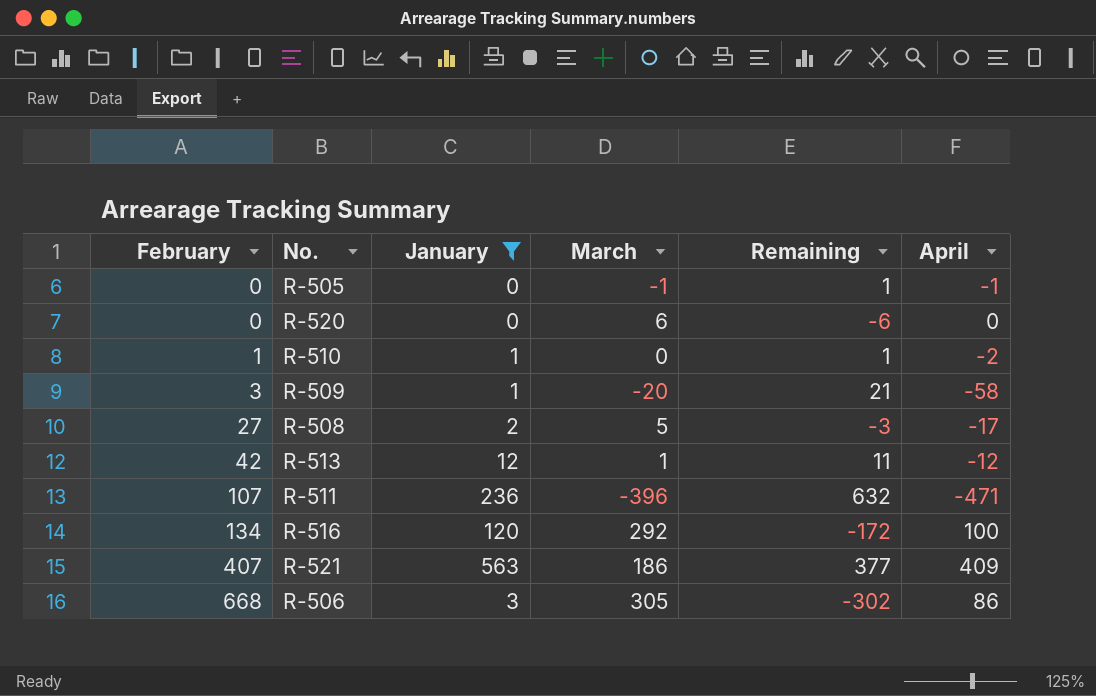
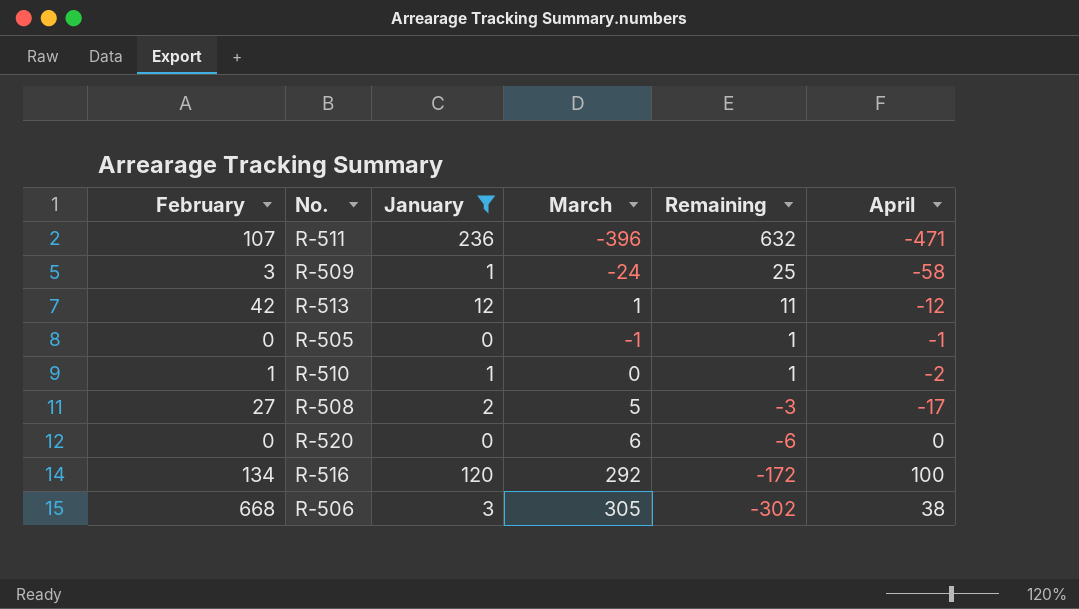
row order: February ascending -> Remaining descending
row R-521: 407 | 563 | 186 | 377 | 409 -> none
R-509 | March: -20 -> -24
R-509 | Remaining: 21 -> 25
R-506 | April: 86 -> 38

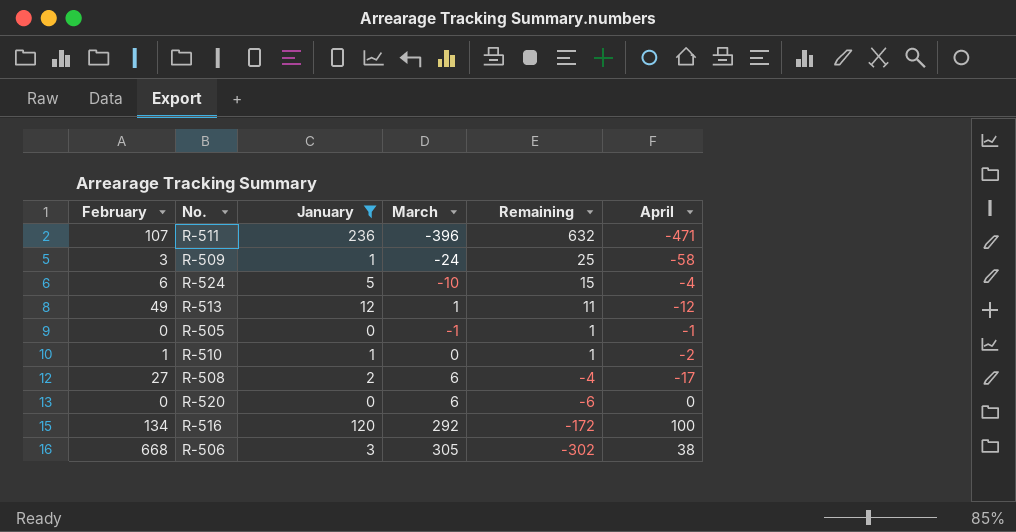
row R-524: none -> 6 | 5 | -10 | 15 | -4
R-513 | February: 42 -> 49
R-508 | March: 5 -> 6
R-508 | Remaining: -3 -> -4

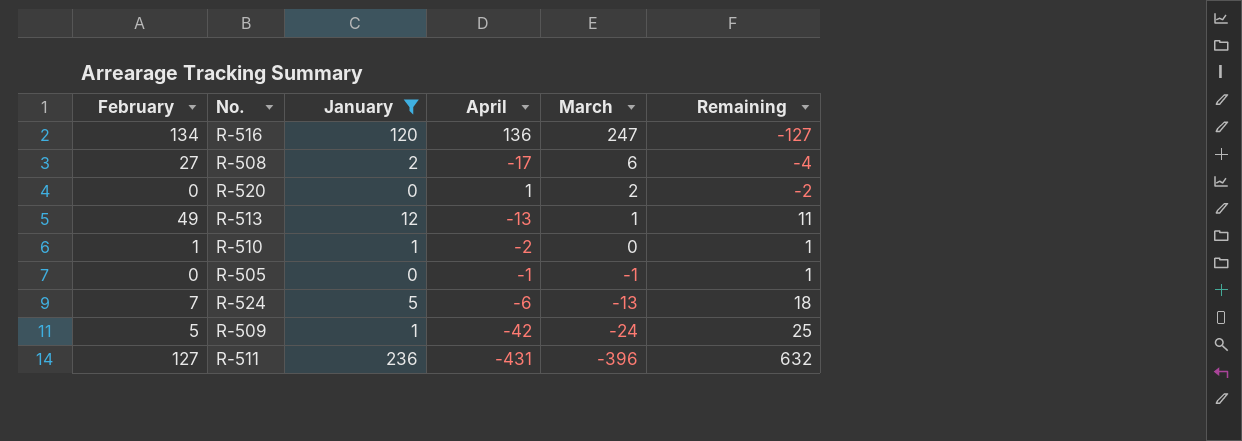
row order: Remaining descending -> March descending
column April | position: 6 -> 4
row R-506: 668 | 3 | 305 | -302 | 38 -> none
R-516 | April: 100 -> 136
R-516 | March: 292 -> 247
R-516 | Remaining: -172 -> -127
R-520 | April: 0 -> 1
R-520 | March: 6 -> 2
R-520 | Remaining: -6 -> -2
R-513 | April: -12 -> -13
R-524 | February: 6 -> 7
R-524 | April: -4 -> -6
R-524 | March: -10 -> -13
R-524 | Remaining: 15 -> 18
R-509 | February: 3 -> 5
R-509 | April: -58 -> -42
R-511 | February: 107 -> 127
R-511 | April: -471 -> -431

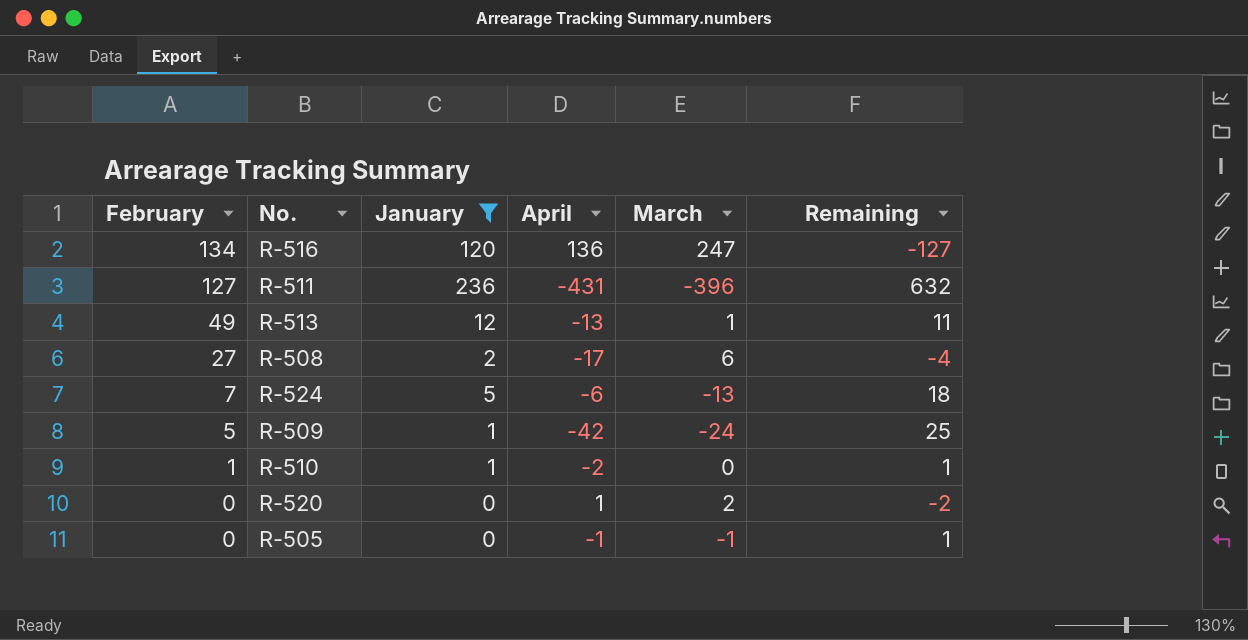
row order: March descending -> February descending

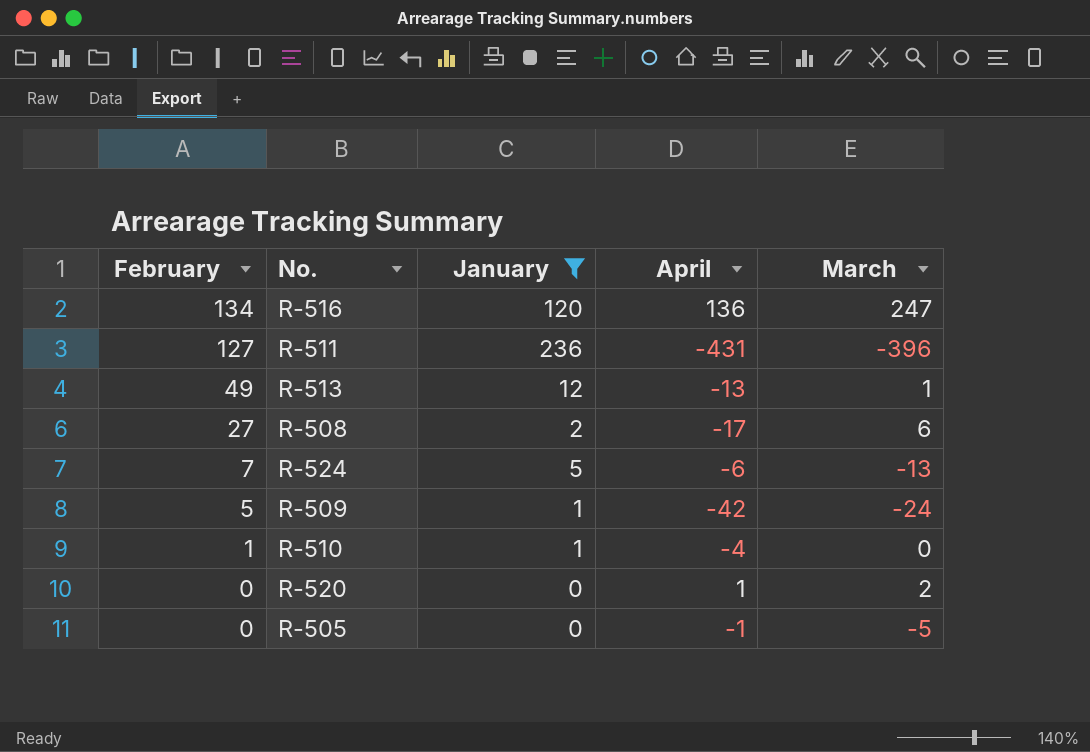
column Remaining | formula: [January] - [March] -> none
R-510 | April: -2 -> -4
R-505 | March: -1 -> -5

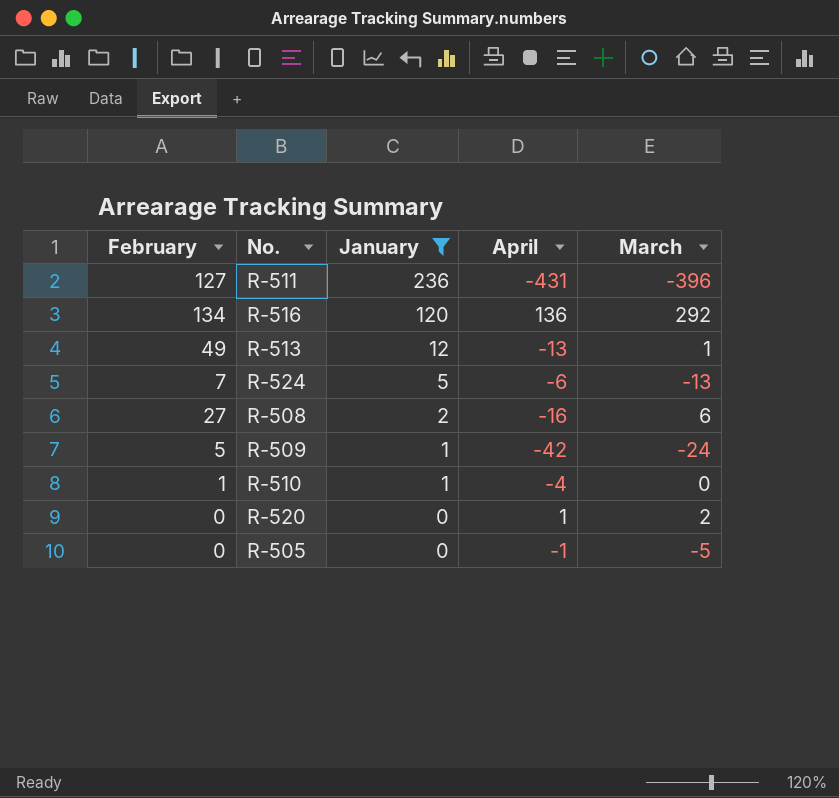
row order: February descending -> January descending
R-516 | March: 247 -> 292
R-508 | April: -17 -> -16

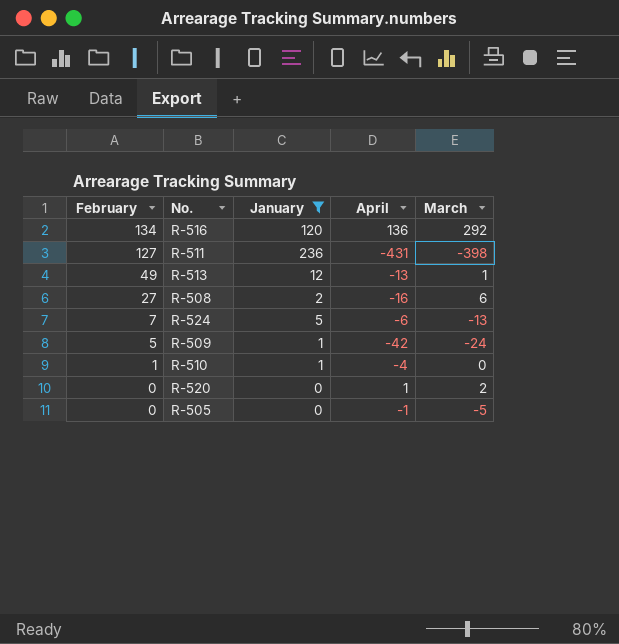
row order: January descending -> February descending
R-511 | March: -396 -> -398

